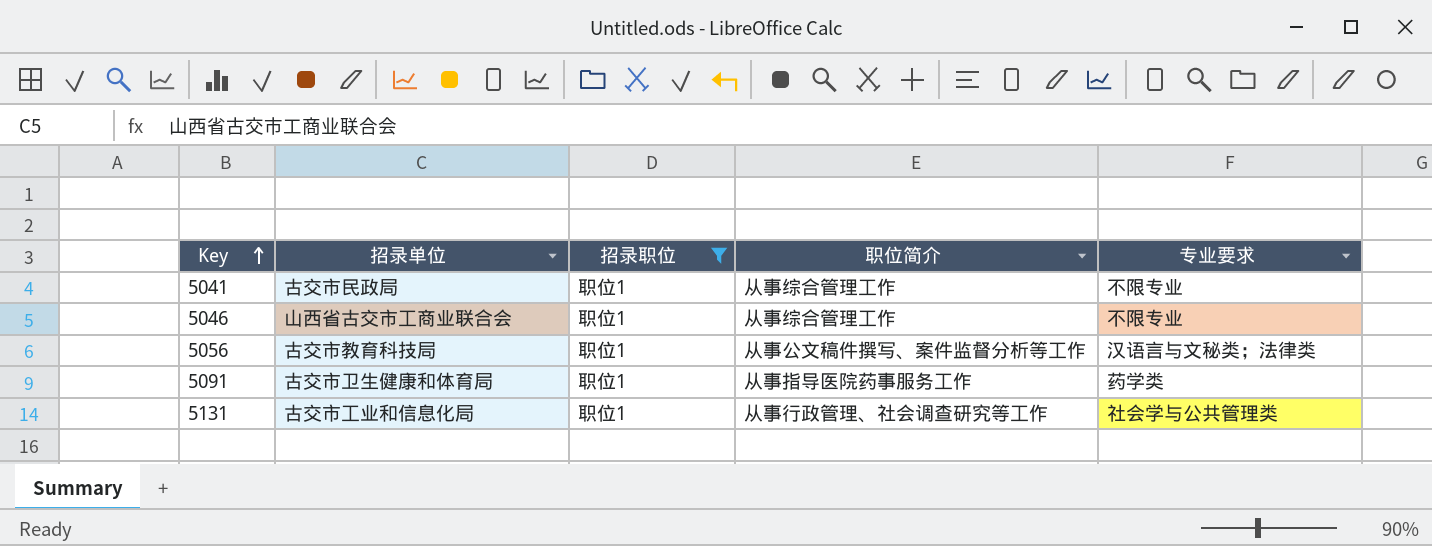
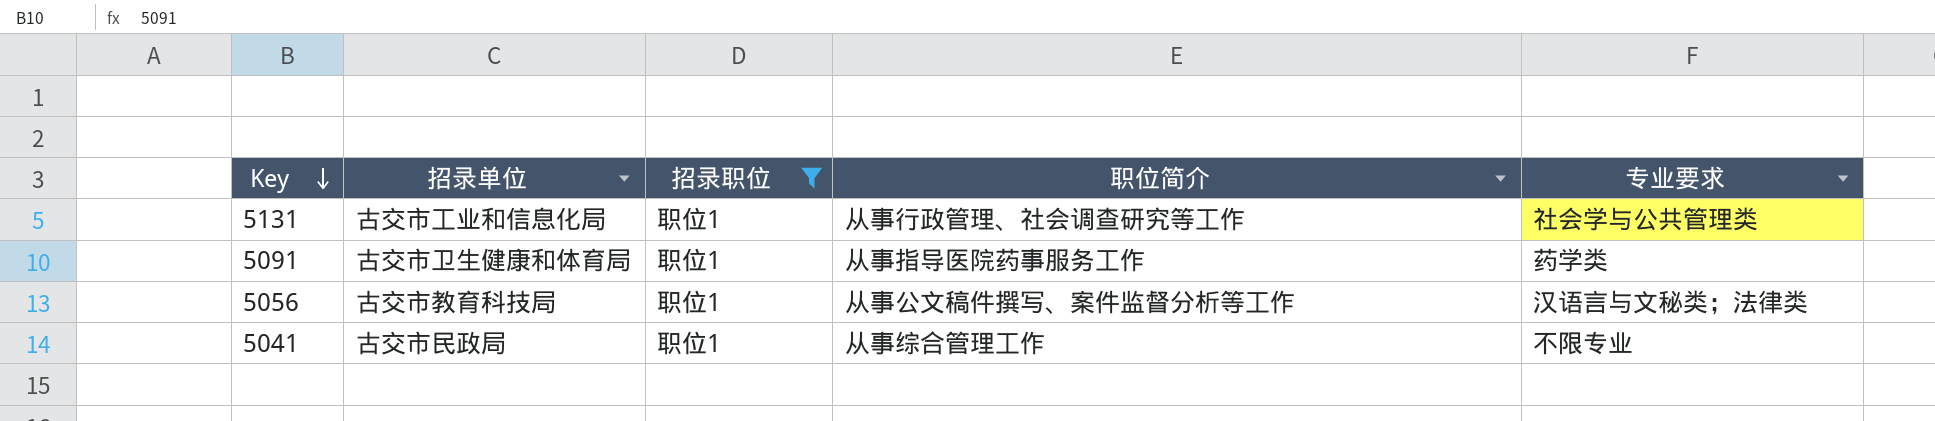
row order: Key ascending -> Key descending
row 5046: 山西省古交市工商业联合会 | 职位1 | 从事综合管理工作 | 不限专业 -> none

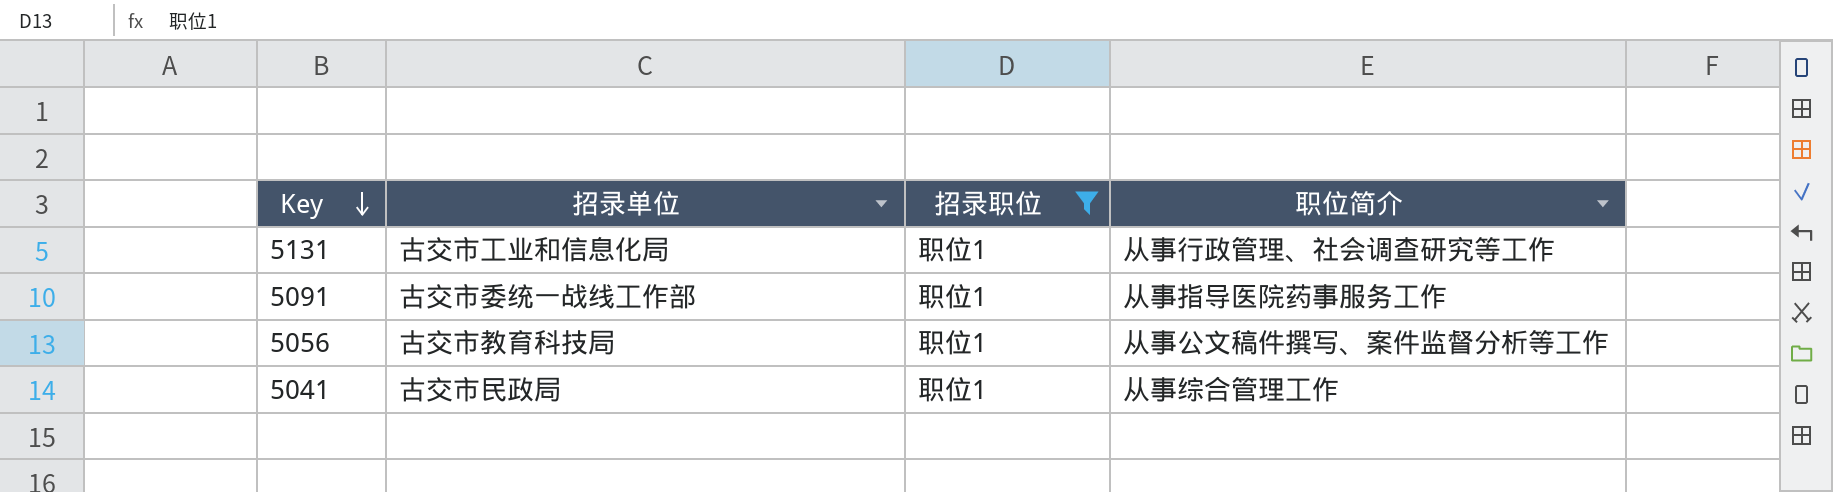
column 专业要求 | position: 5 -> none
5091 | 招录单位: 古交市卫生健康和体育局 -> 古交市委统一战线工作部

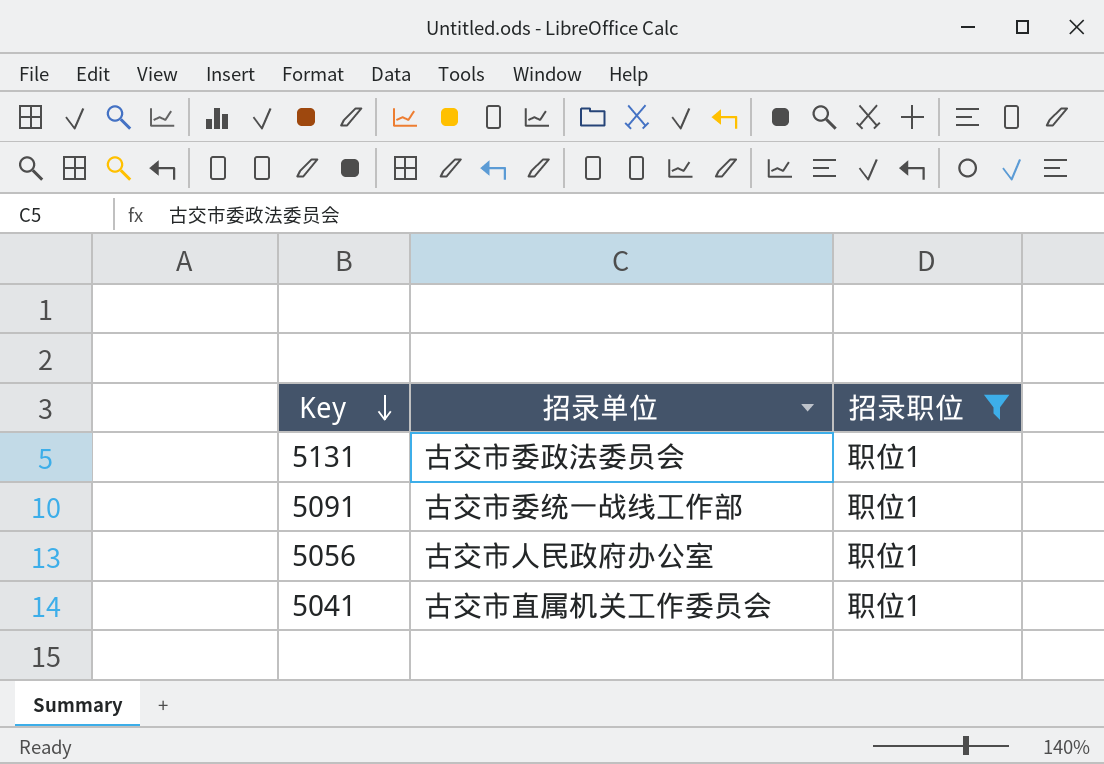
column 职位简介 | position: 4 -> none
5131 | 招录单位: 古交市工业和信息化局 -> 古交市委政法委员会
5056 | 招录单位: 古交市教育科技局 -> 古交市人民政府办公室
5041 | 招录单位: 古交市民政局 -> 古交市直属机关工作委员会

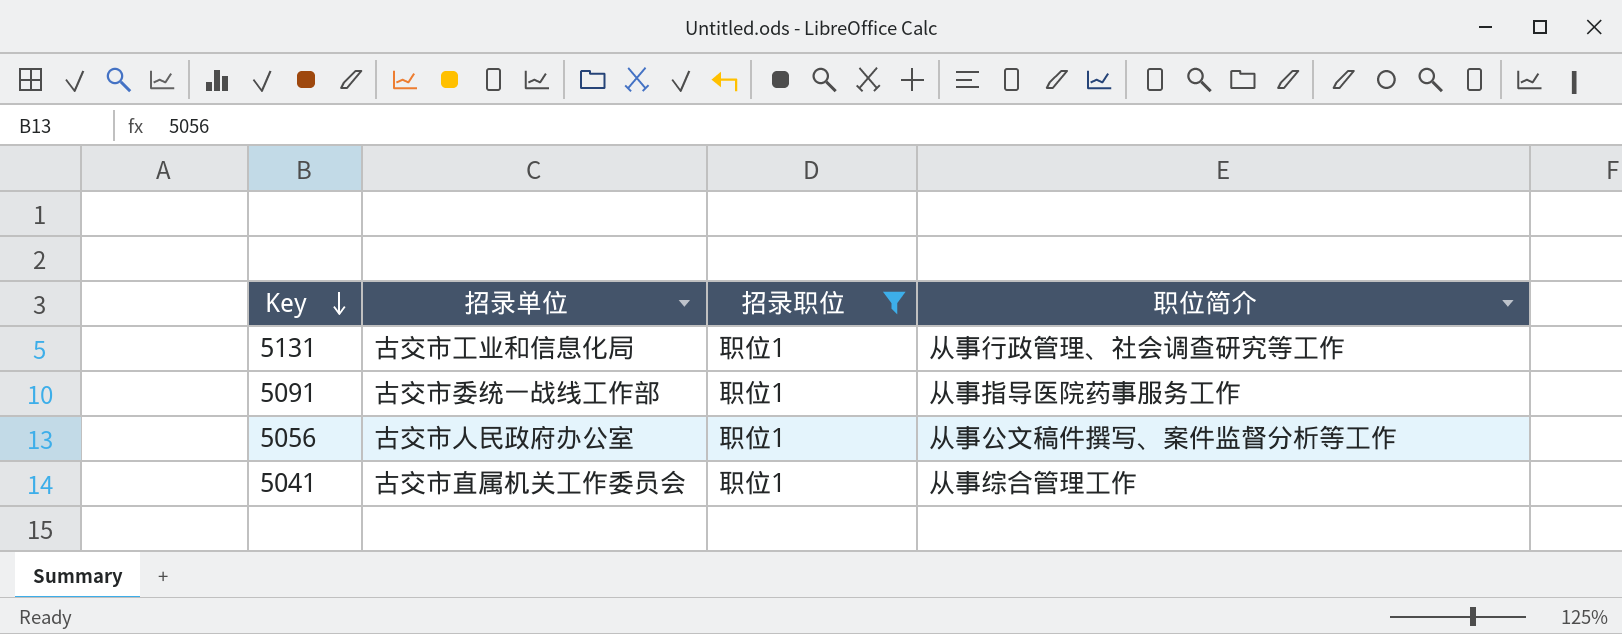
column 职位简介 | position: none -> 4
5131 | 招录单位: 古交市委政法委员会 -> 古交市工业和信息化局

